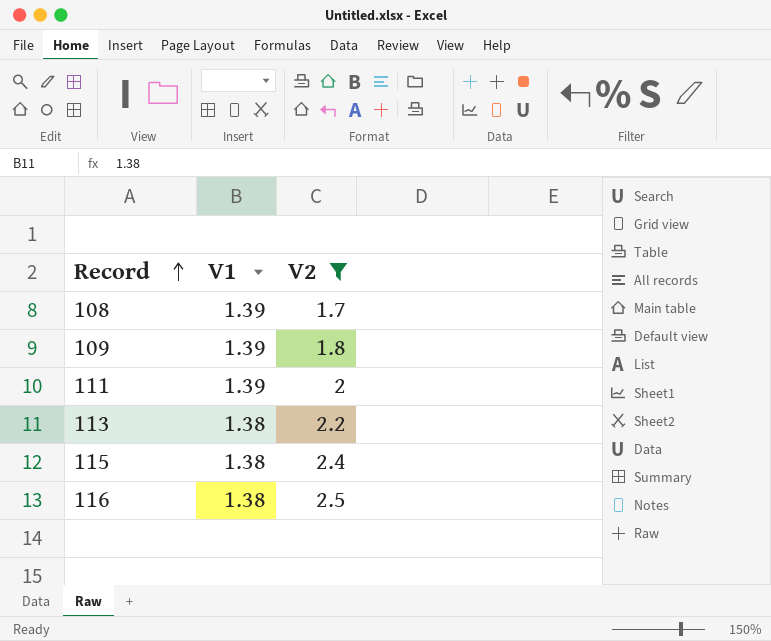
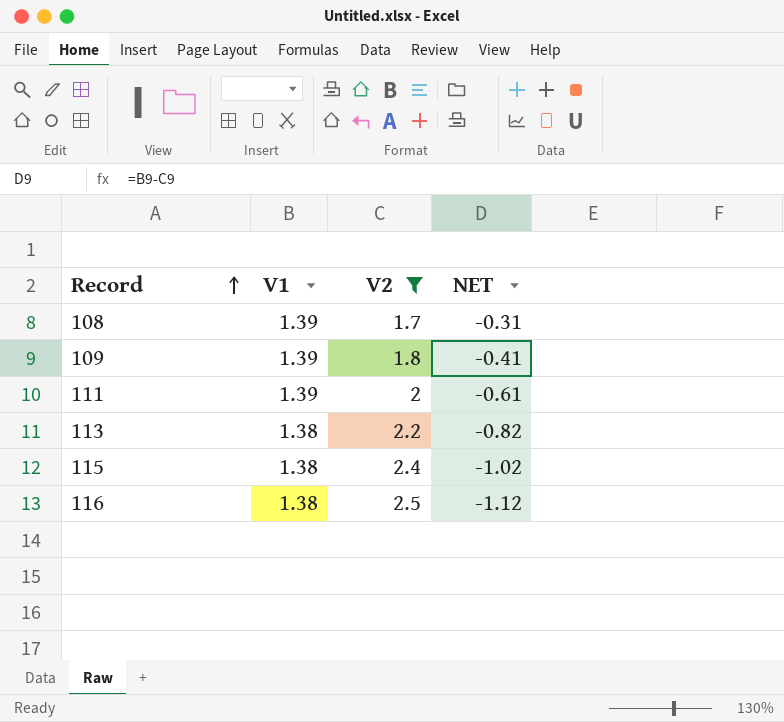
column NET | formula: none -> [V1] - [V2]

